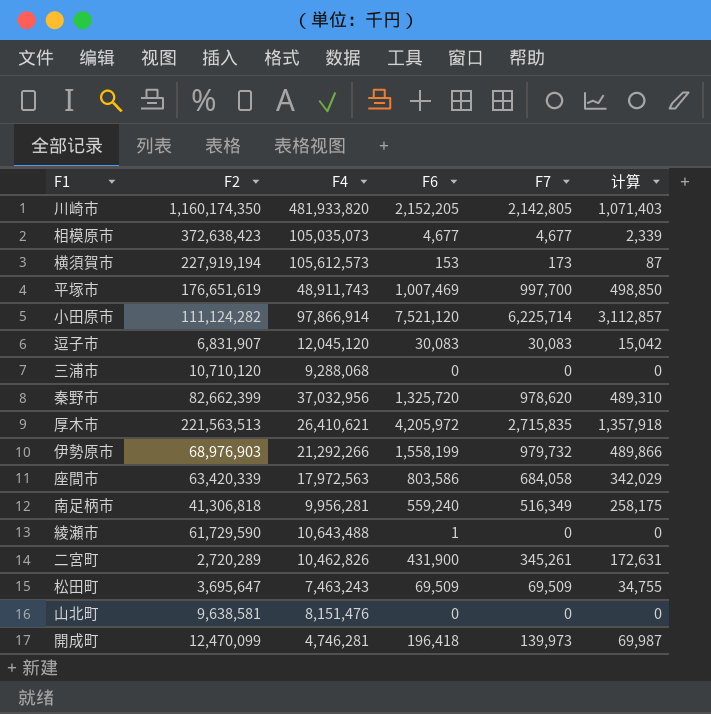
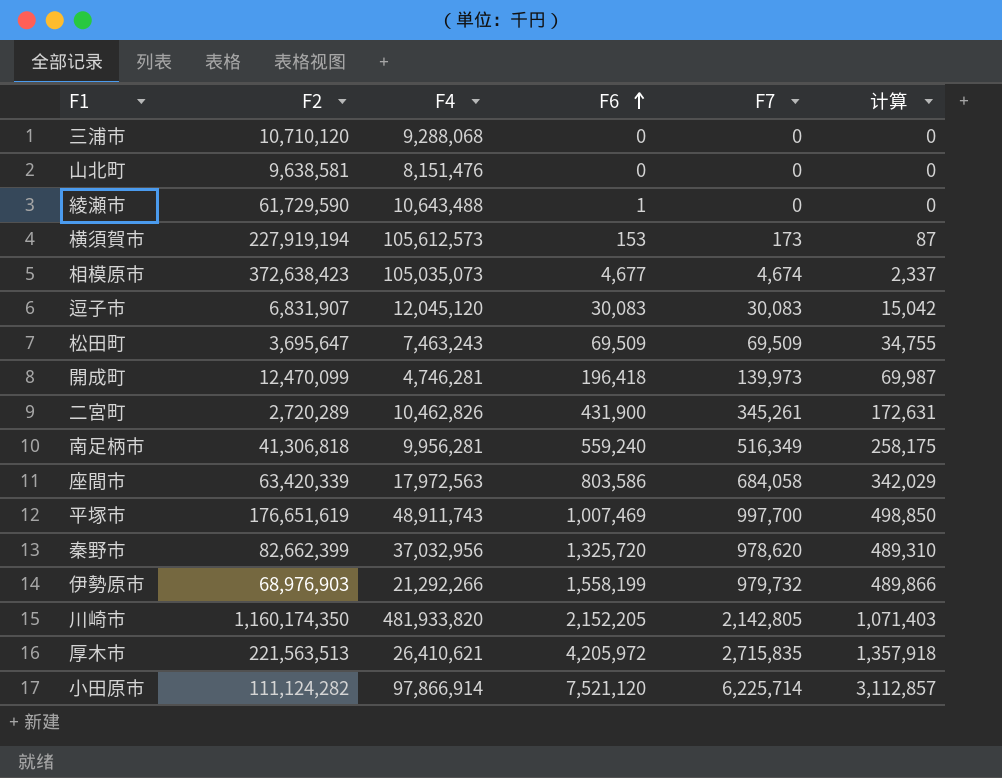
row order: none -> F6 ascending
相模原市 | F7: 4,677 -> 4,674
相模原市 | 计算: 2,339 -> 2,337

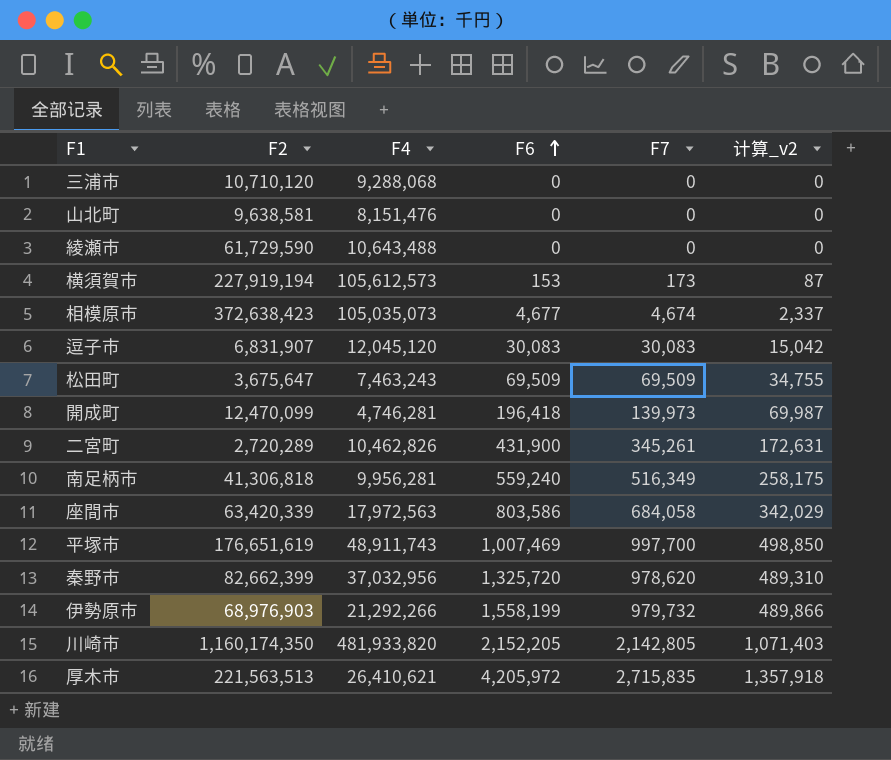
column name: 计算 -> 计算_v2
row 小田原市: 111,124,282 | 97,866,914 | 7,521,120 | 6,225,714 | 3,112,857 -> none
綾瀬市 | F6: 1 -> 0
松田町 | F2: 3,695,647 -> 3,675,647

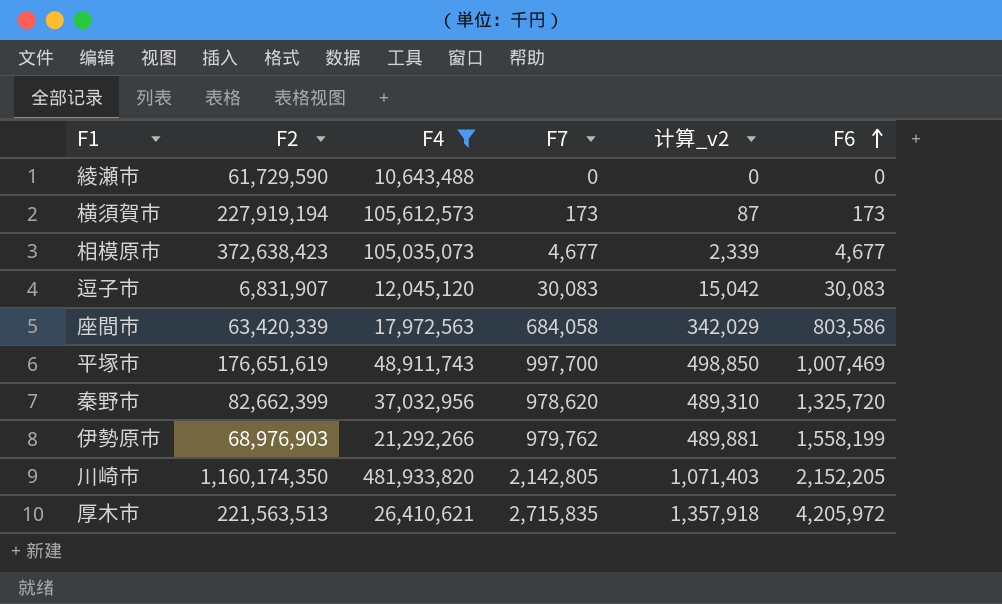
filter: none -> F4 >= 10,643,488
column F6 | position: 4 -> 6
横須賀市 | F6: 153 -> 173
相模原市 | F7: 4,674 -> 4,677
相模原市 | 计算_v2: 2,337 -> 2,339
伊勢原市 | F7: 979,732 -> 979,762
伊勢原市 | 计算_v2: 489,866 -> 489,881

